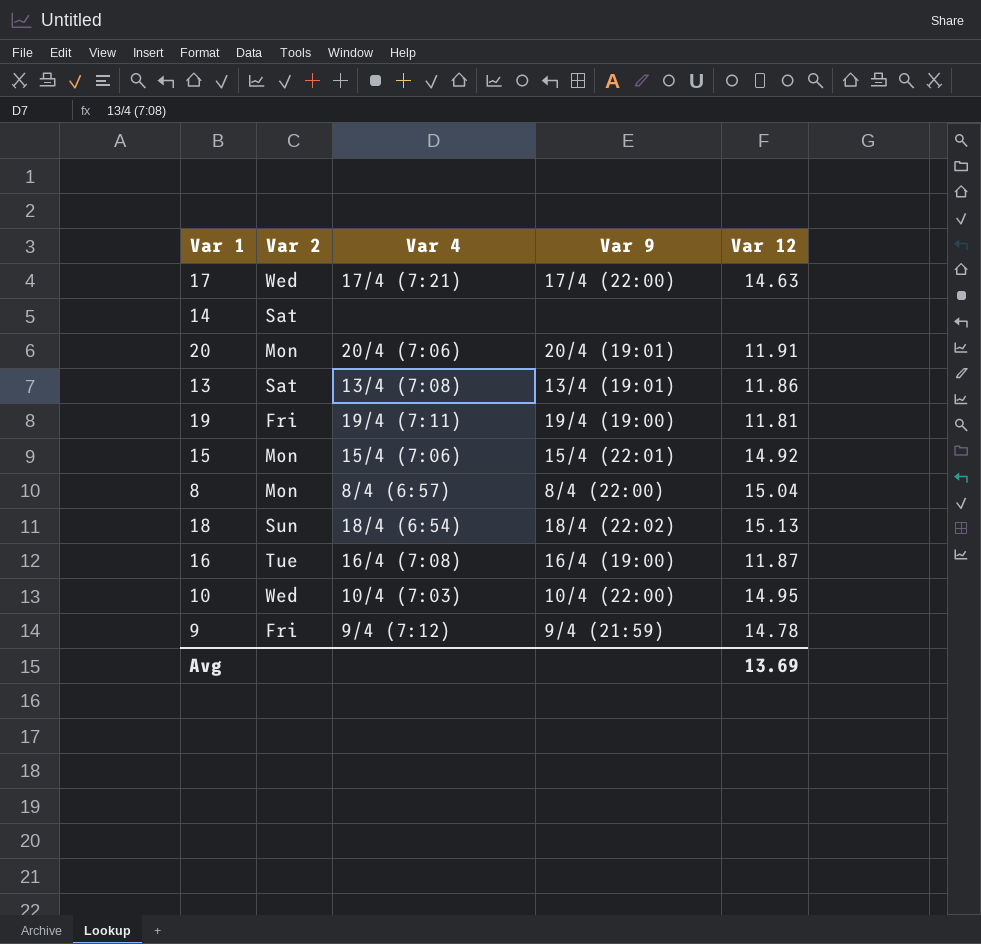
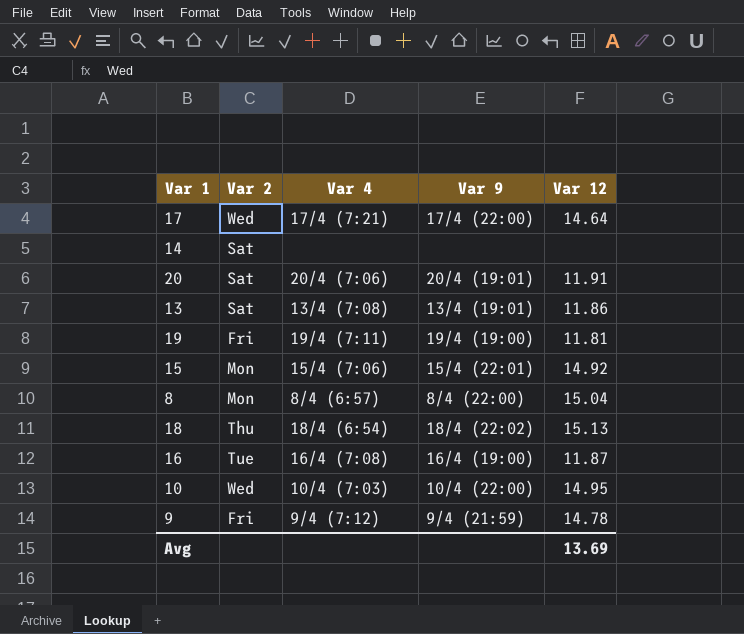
17 | Var 12: 14.63 -> 14.64
20 | Var 2: Mon -> Sat
18 | Var 2: Sun -> Thu

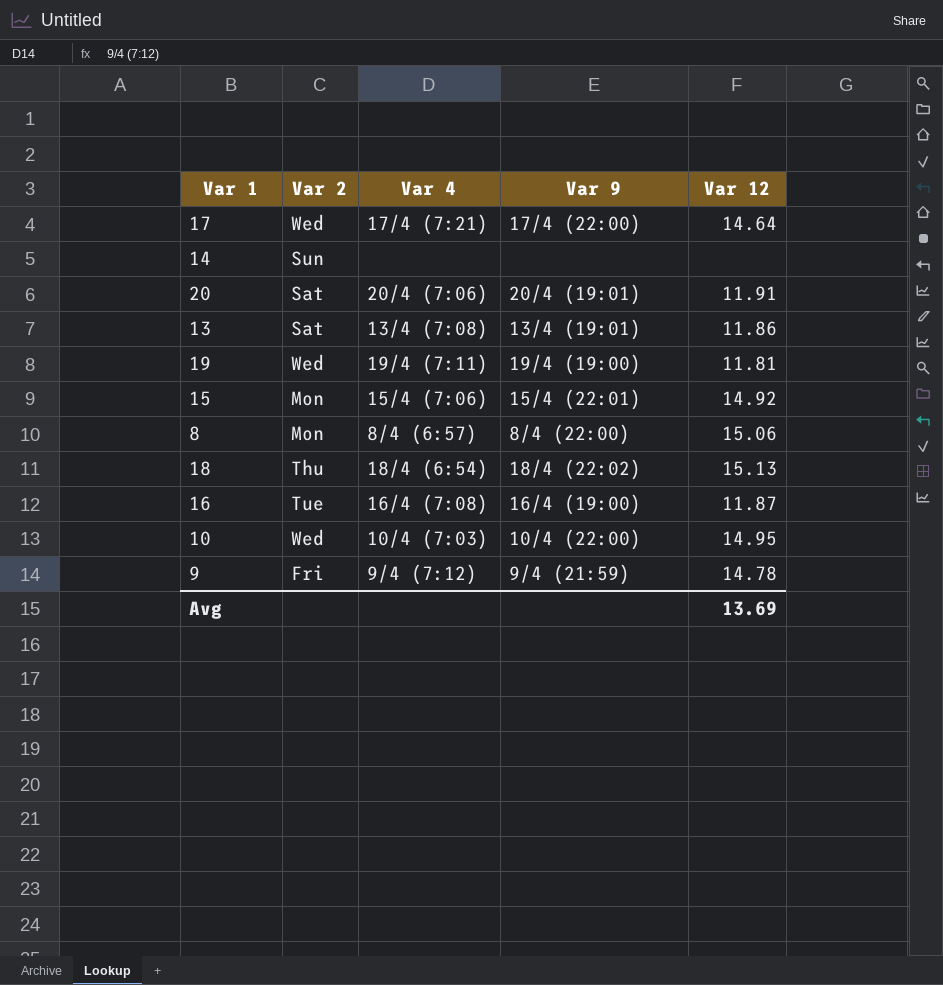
14 | Var 2: Sat -> Sun
19 | Var 2: Fri -> Wed
8 | Var 12: 15.04 -> 15.06

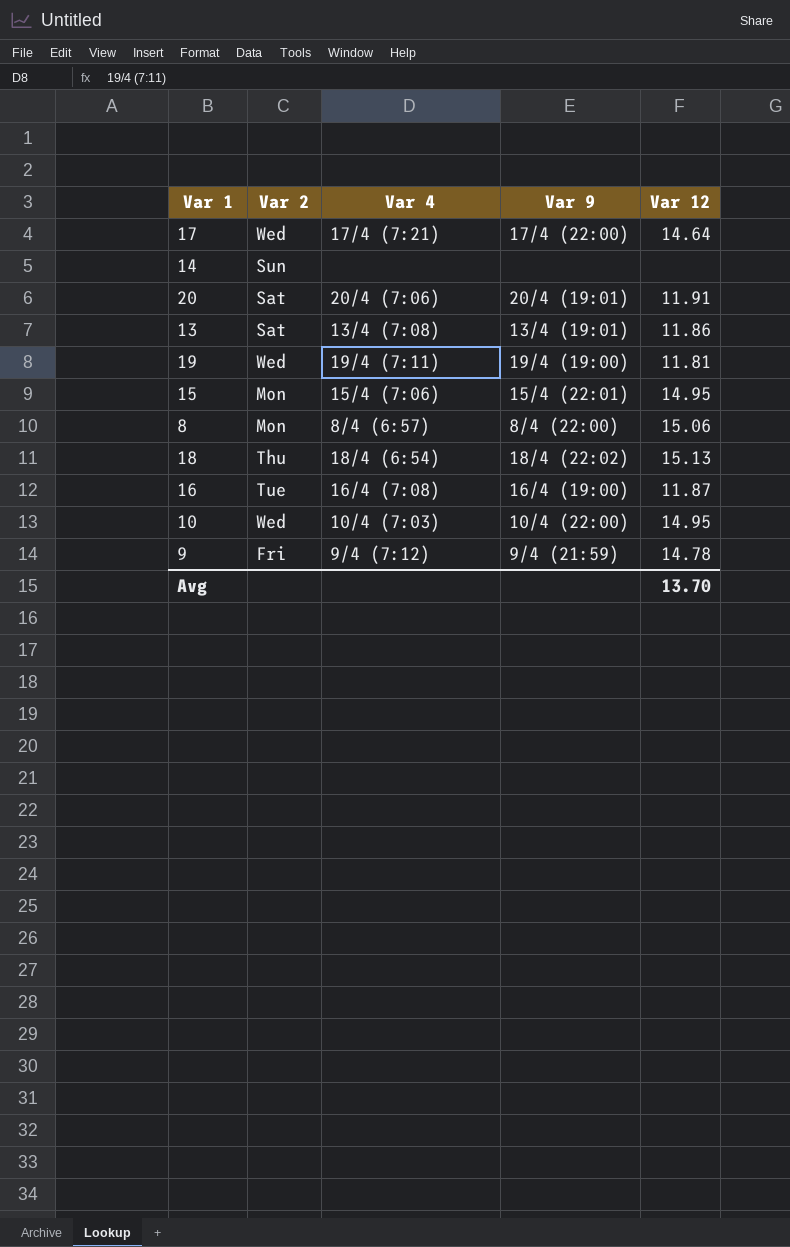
15 | Var 12: 14.92 -> 14.95
Avg | Var 12: 13.69 -> 13.70

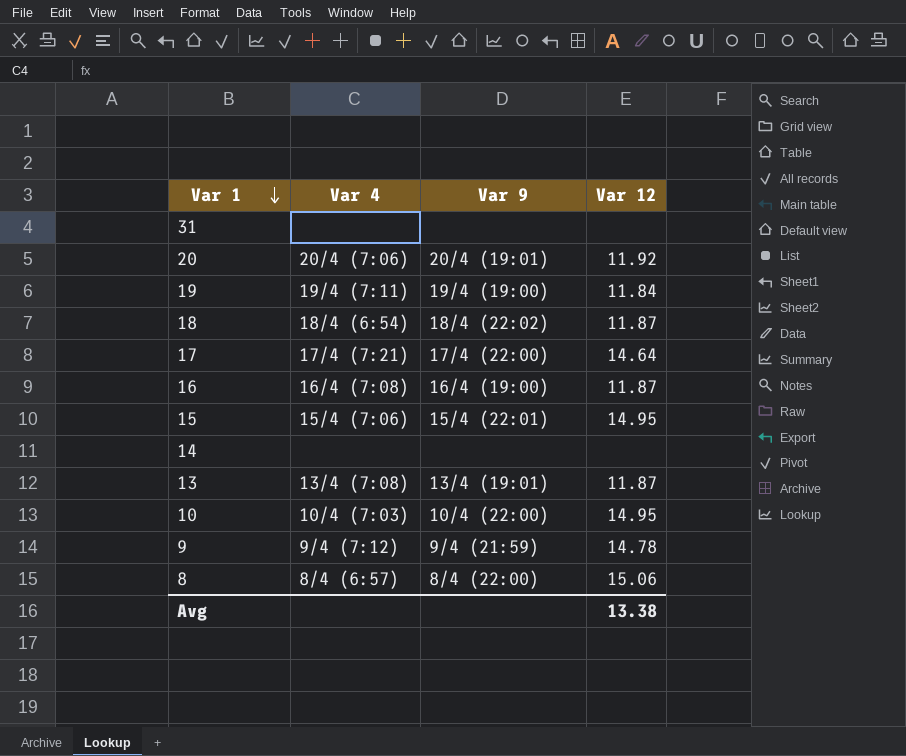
row order: none -> Var 1 descending
column Var 2 | position: 2 -> none
row 31: none -> none | none | none
20 | Var 12: 11.91 -> 11.92
19 | Var 12: 11.81 -> 11.84
18 | Var 12: 15.13 -> 11.87
13 | Var 12: 11.86 -> 11.87
Avg | Var 12: 13.70 -> 13.38

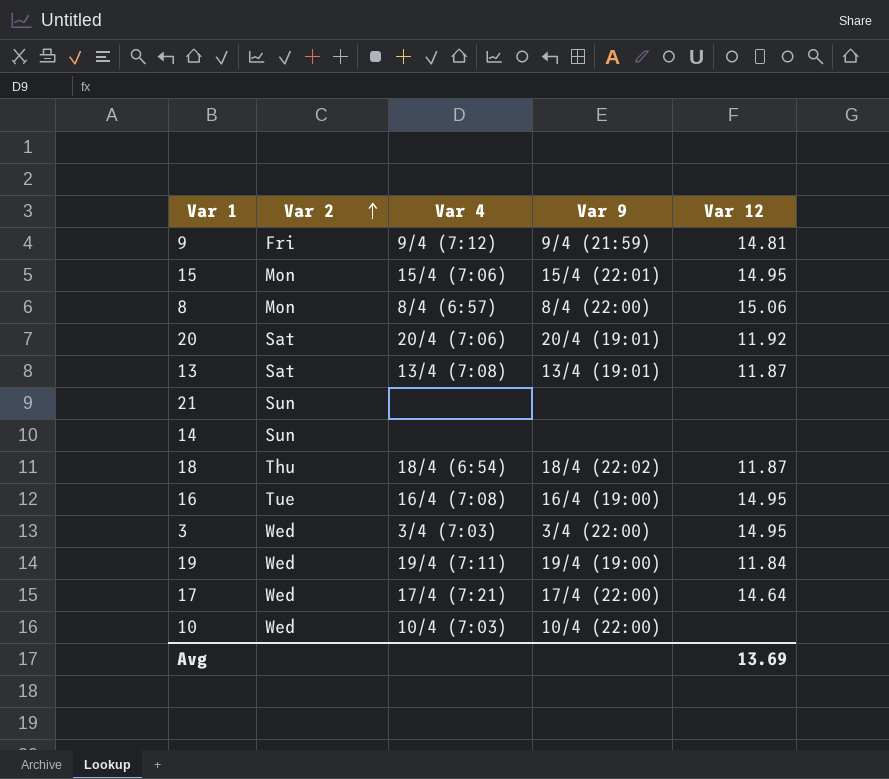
row order: Var 1 descending -> Var 2 ascending
column Var 2 | position: none -> 2
row 31: none | none | none -> none
9 | Var 12: 14.78 -> 14.81
row 21: none -> Sun | none | none | none
16 | Var 12: 11.87 -> 14.95
row 3: none -> Wed | 3/4 (7:03) | 3/4 (22:00) | 14.95
10 | Var 12: 14.95 -> none
Avg | Var 12: 13.38 -> 13.69

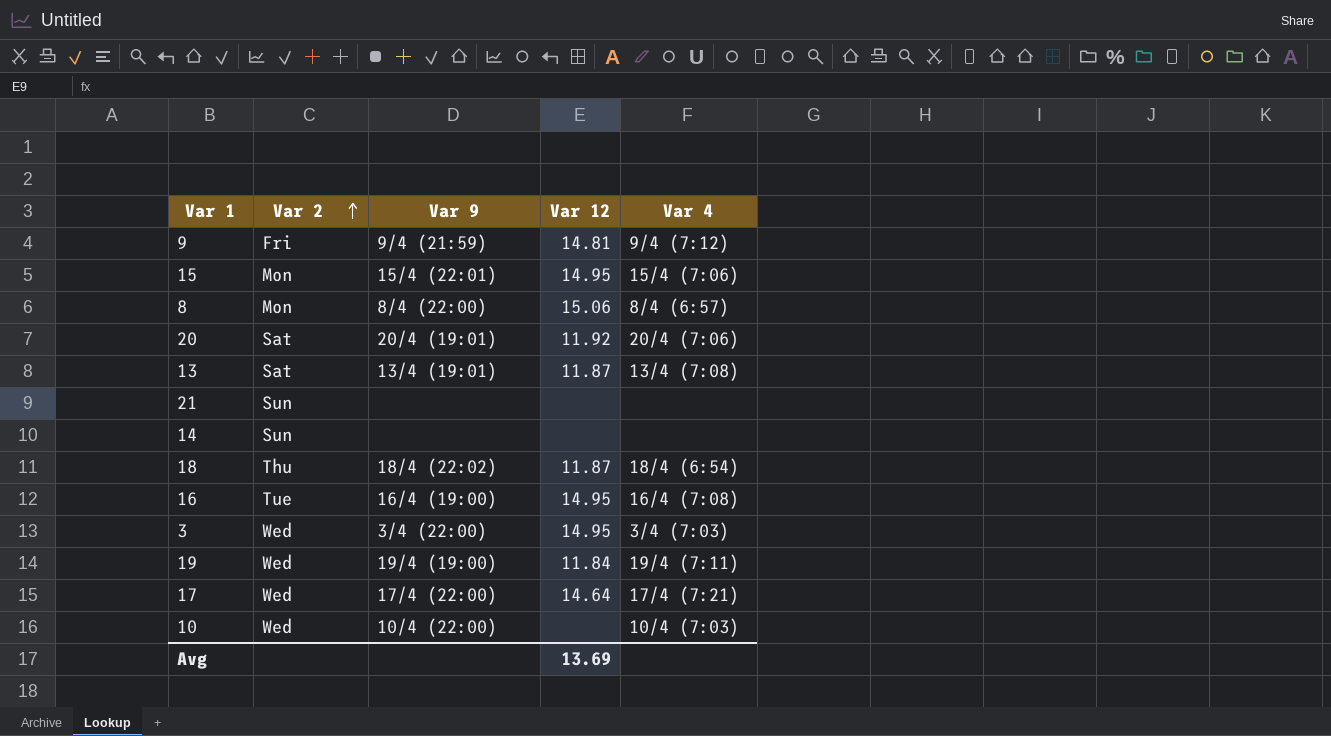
column Var 4 | position: 3 -> 5

